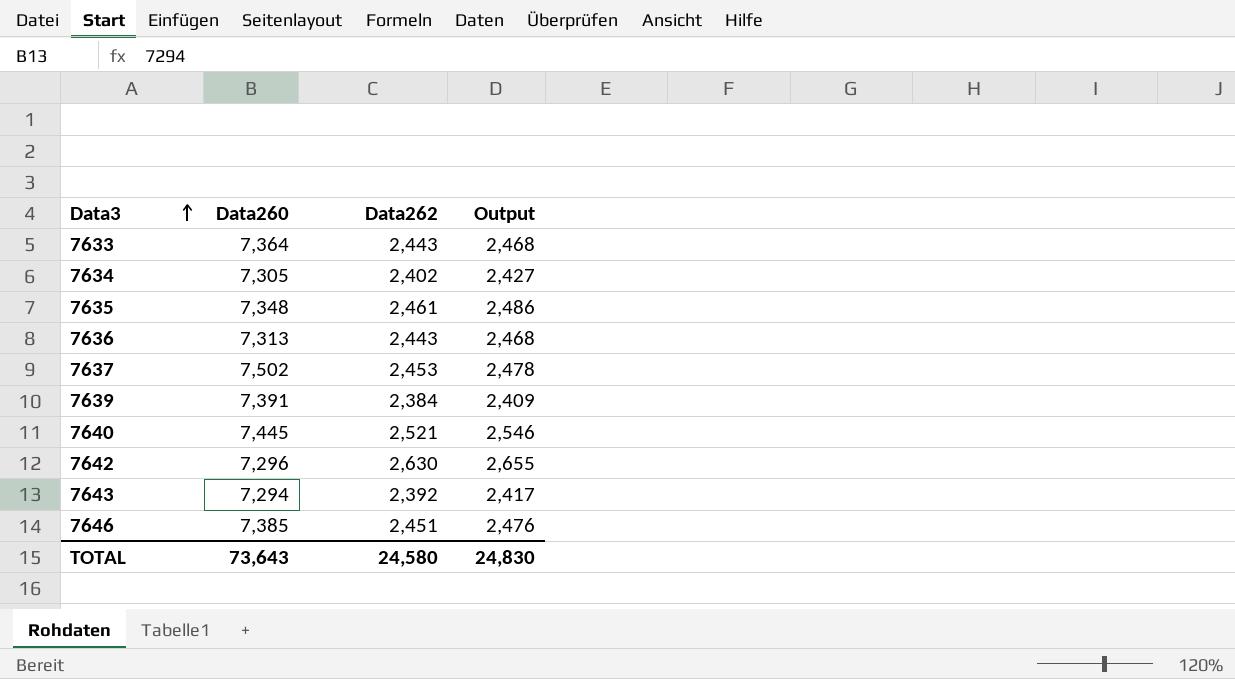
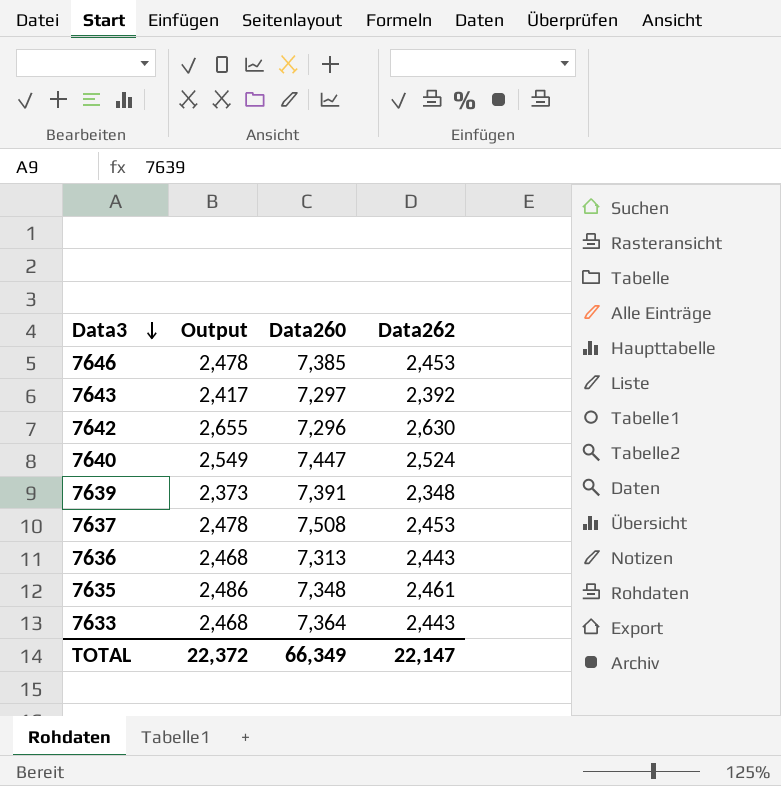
row order: Data3 ascending -> Data3 descending
column Output | position: 4 -> 2
row 7634: 7,305 | 2,402 | 2,427 -> none
7646 | Output: 2,476 -> 2,478
7646 | Data262: 2,451 -> 2,453
7643 | Data260: 7,294 -> 7,297
7640 | Output: 2,546 -> 2,549
7640 | Data260: 7,445 -> 7,447
7640 | Data262: 2,521 -> 2,524
7639 | Output: 2,409 -> 2,373
7639 | Data262: 2,384 -> 2,348
7637 | Data260: 7,502 -> 7,508
TOTAL | Output: 24,830 -> 22,372
TOTAL | Data260: 73,643 -> 66,349
TOTAL | Data262: 24,580 -> 22,147

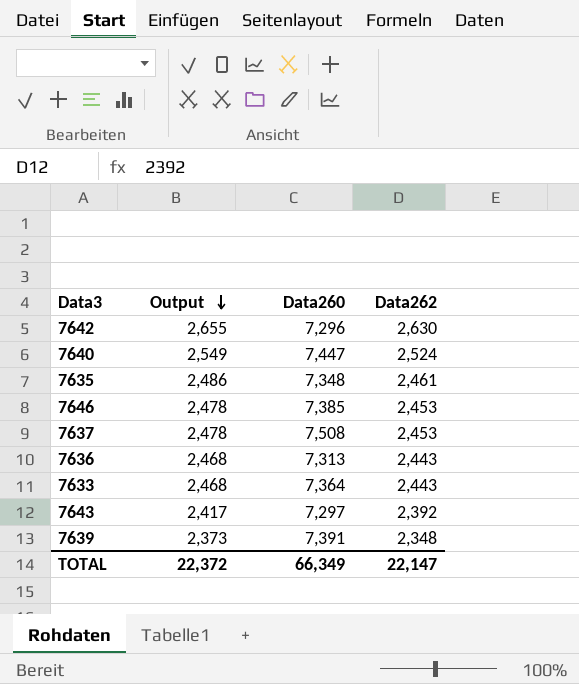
row order: Data3 descending -> Output descending

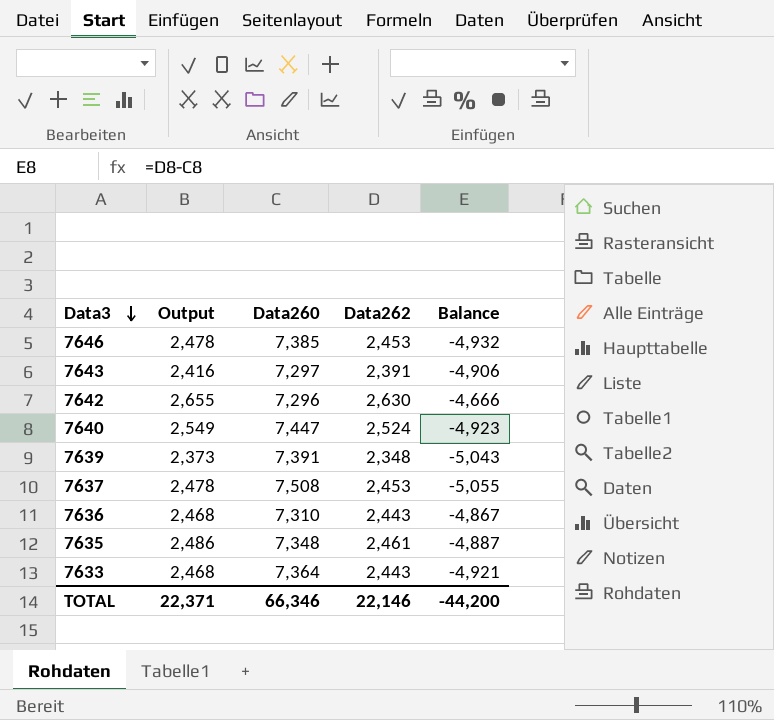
row order: Output descending -> Data3 descending
column Balance | formula: none -> [Data262] - [Data260]
7643 | Output: 2,417 -> 2,416
7643 | Data262: 2,392 -> 2,391
7636 | Data260: 7,313 -> 7,310
TOTAL | Output: 22,372 -> 22,371
TOTAL | Data260: 66,349 -> 66,346
TOTAL | Data262: 22,147 -> 22,146

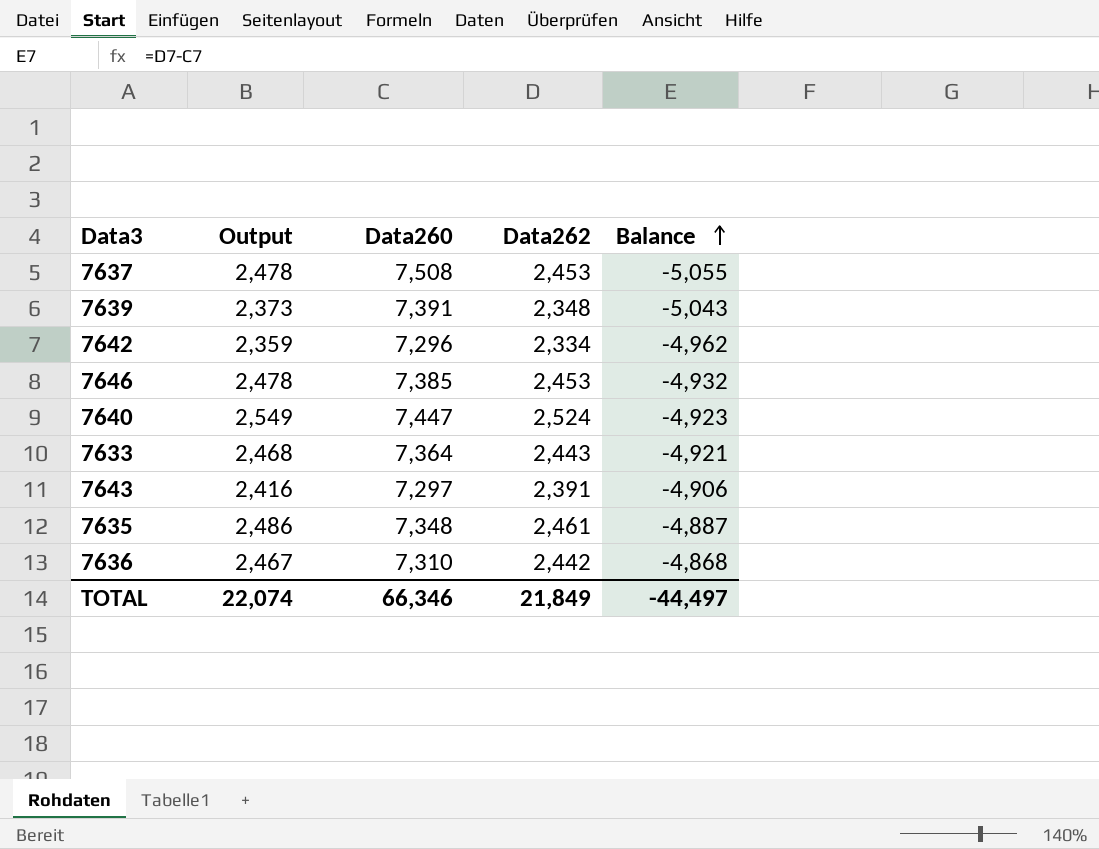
row order: Data3 descending -> Balance ascending
7642 | Output: 2,655 -> 2,359
7642 | Data262: 2,630 -> 2,334
7642 | Balance: -4,666 -> -4,962
7636 | Output: 2,468 -> 2,467
7636 | Data262: 2,443 -> 2,442
7636 | Balance: -4,867 -> -4,868
TOTAL | Output: 22,371 -> 22,074
TOTAL | Data262: 22,146 -> 21,849
TOTAL | Balance: -44,200 -> -44,497

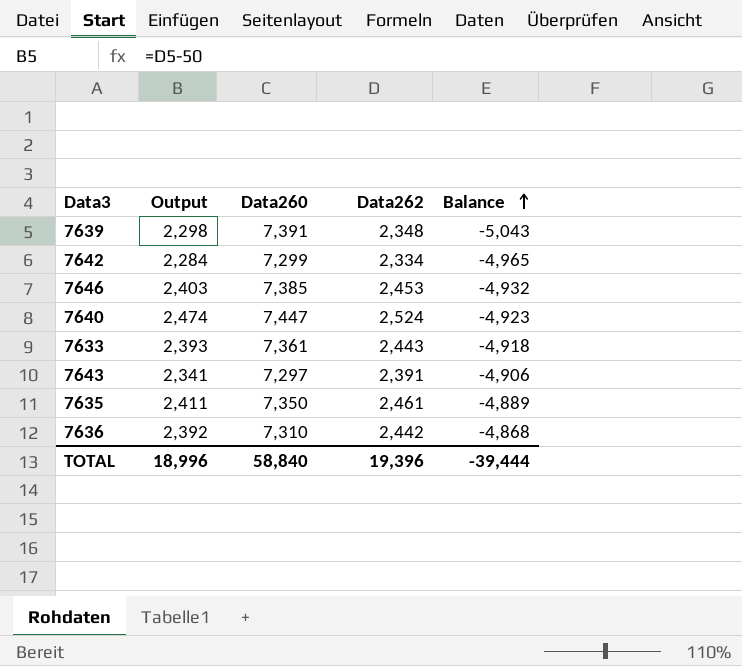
column Output | formula: [Data262] + 25 -> [Data262] - 50
row 7637: 2,478 | 7,508 | 2,453 | -5,055 -> none
7642 | Data260: 7,296 -> 7,299
7642 | Balance: -4,962 -> -4,965
7633 | Data260: 7,364 -> 7,361
7633 | Balance: -4,921 -> -4,918
7635 | Data260: 7,348 -> 7,350
7635 | Balance: -4,887 -> -4,889
TOTAL | Output: 22,074 -> 18,996
TOTAL | Data260: 66,346 -> 58,840
TOTAL | Data262: 21,849 -> 19,396
TOTAL | Balance: -44,497 -> -39,444

